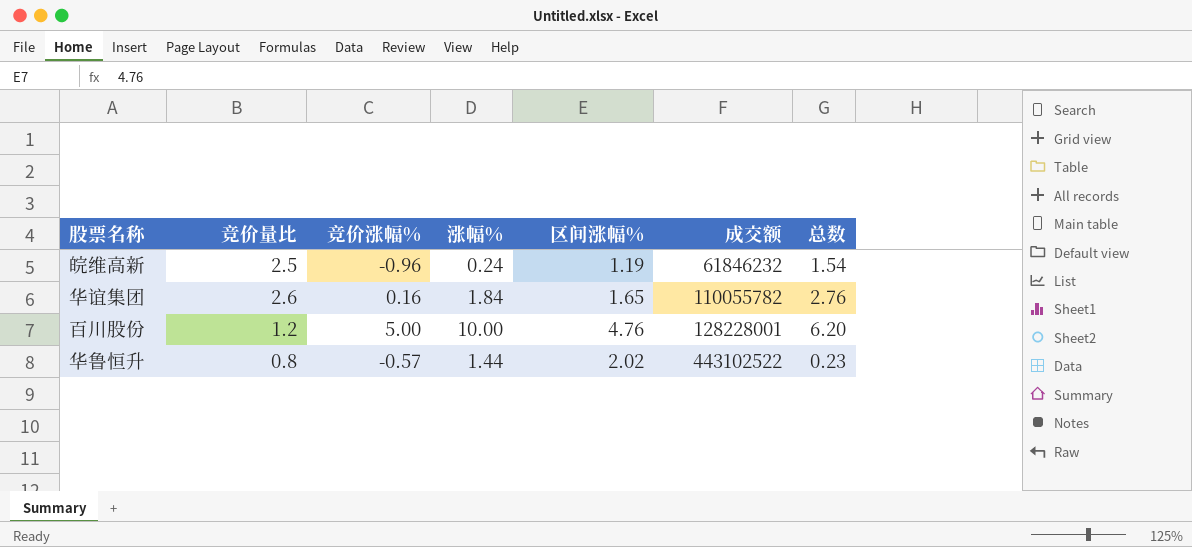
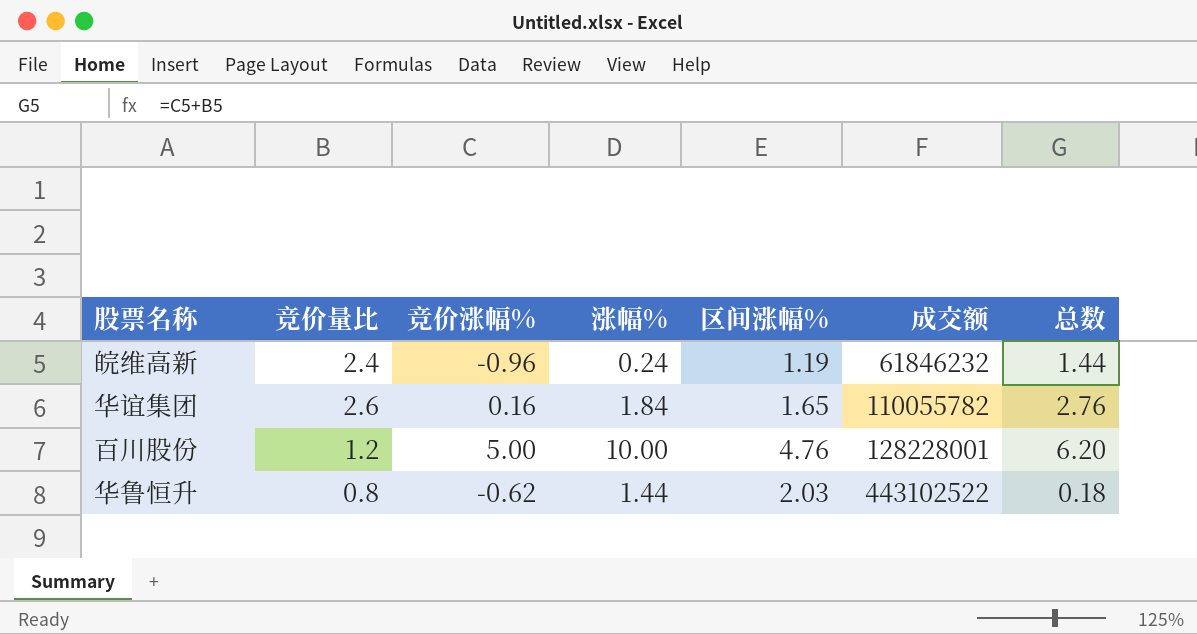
皖维高新 | 竞价量比: 2.5 -> 2.4
皖维高新 | 总数: 1.54 -> 1.44
华鲁恒升 | 竞价涨幅%: -0.57 -> -0.62
华鲁恒升 | 区间涨幅%: 2.02 -> 2.03
华鲁恒升 | 总数: 0.23 -> 0.18

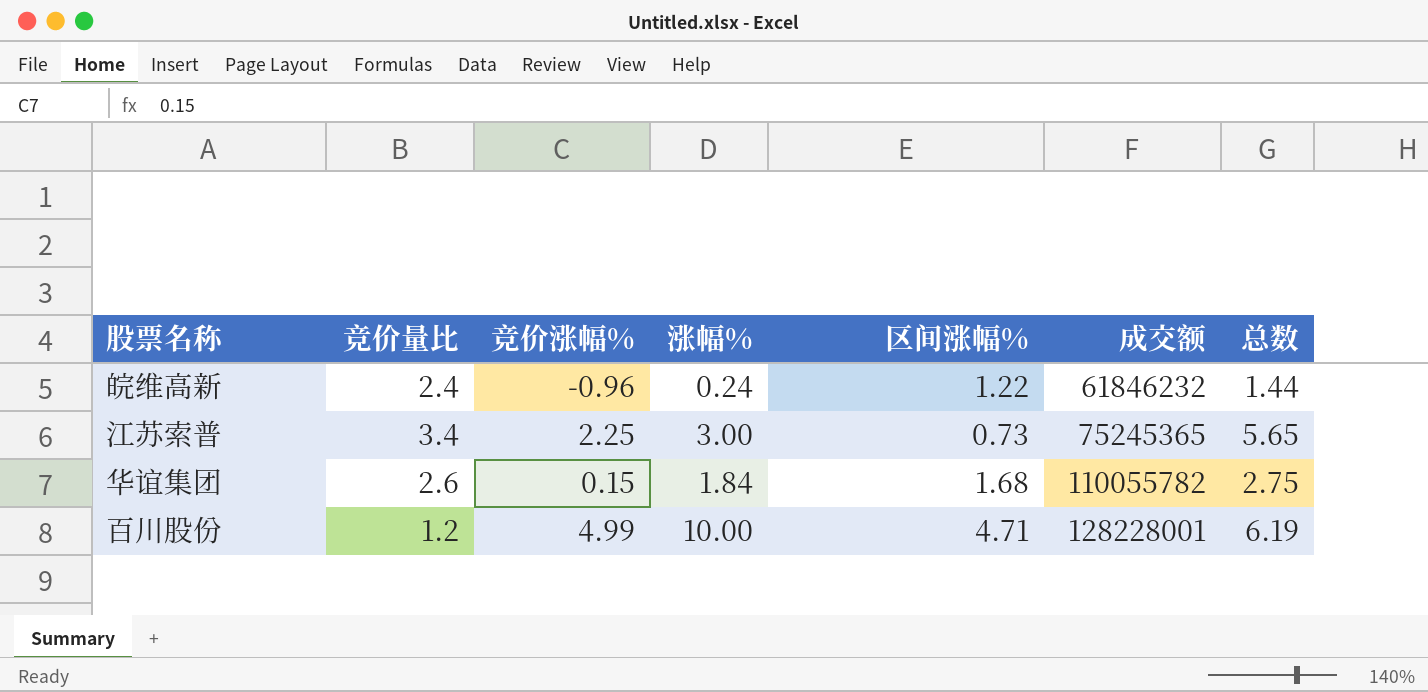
row 华鲁恒升: 0.8 | -0.62 | 1.44 | 2.03 | 443102522 | 0.18 -> none
皖维高新 | 区间涨幅%: 1.19 -> 1.22
row 江苏索普: none -> 3.4 | 2.25 | 3.00 | 0.73 | 75245365 | 5.65
华谊集团 | 竞价涨幅%: 0.16 -> 0.15
华谊集团 | 区间涨幅%: 1.65 -> 1.68
华谊集团 | 总数: 2.76 -> 2.75
百川股份 | 竞价涨幅%: 5.00 -> 4.99
百川股份 | 区间涨幅%: 4.76 -> 4.71
百川股份 | 总数: 6.20 -> 6.19

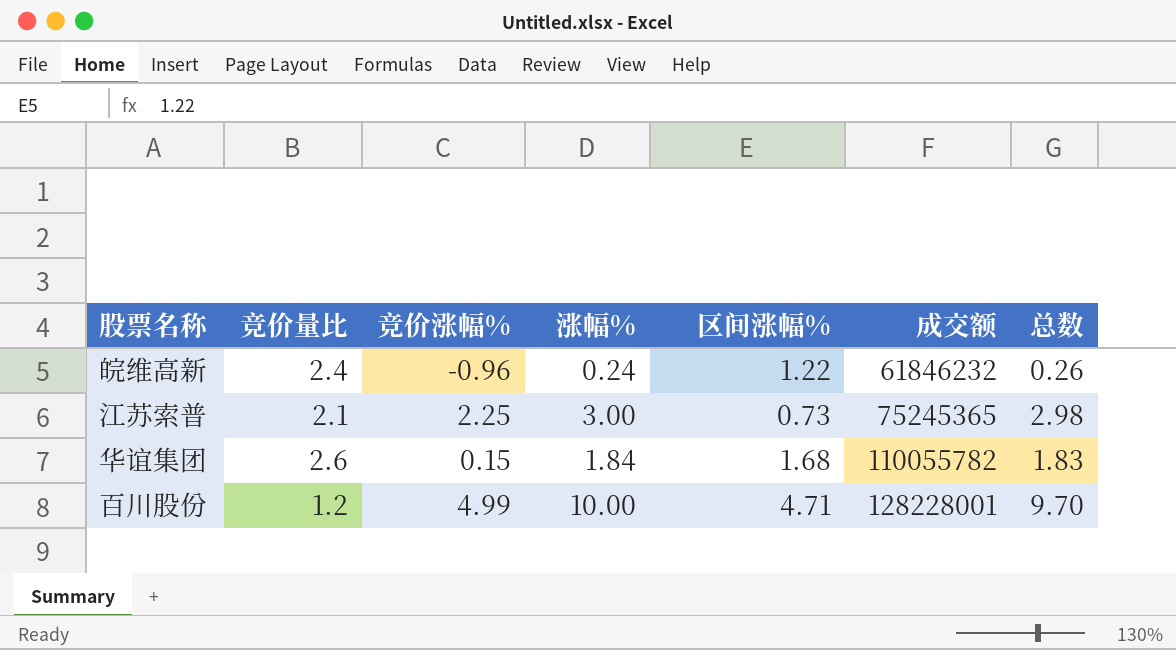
column 总数 | formula: [竞价量比] + [竞价涨幅%] -> [竞价涨幅%] + [区间涨幅%]
江苏索普 | 竞价量比: 3.4 -> 2.1

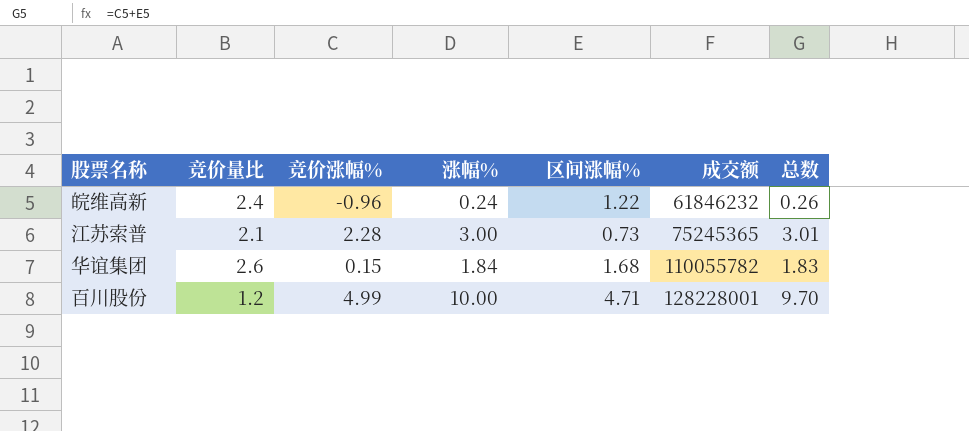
江苏索普 | 竞价涨幅%: 2.25 -> 2.28
江苏索普 | 总数: 2.98 -> 3.01

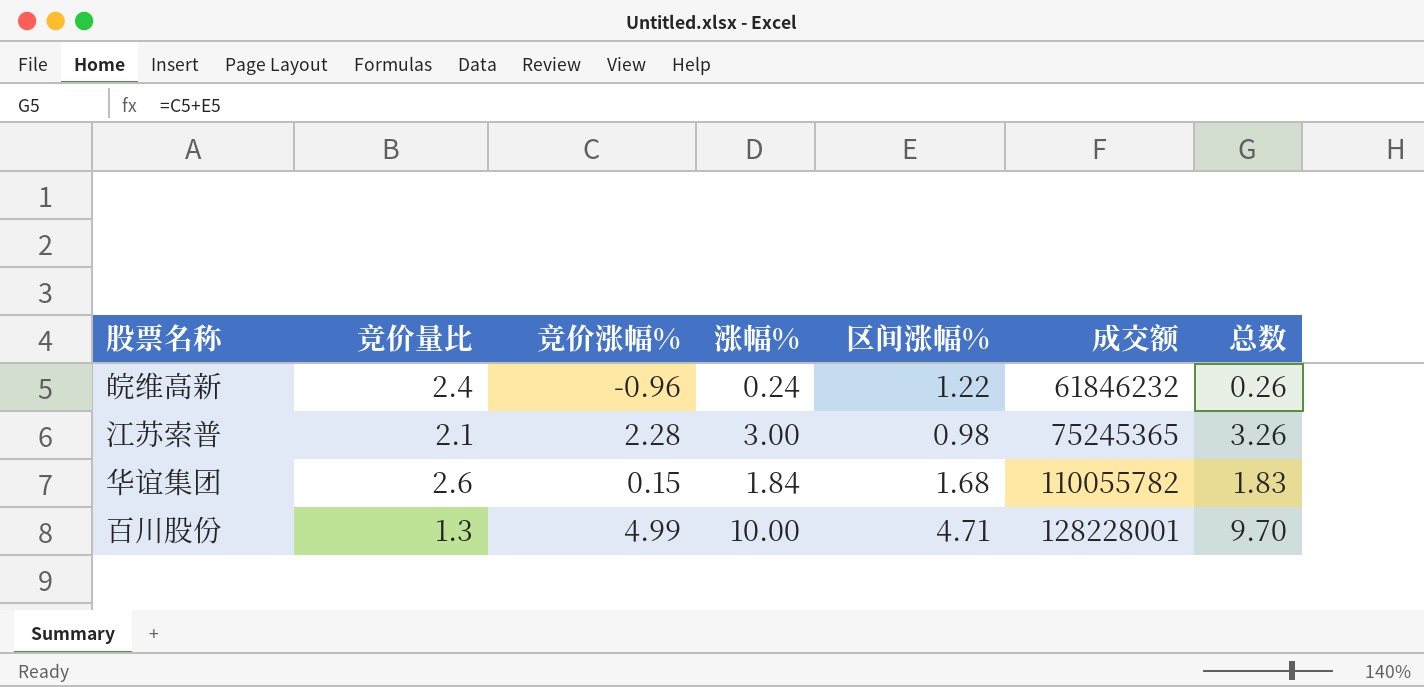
江苏索普 | 区间涨幅%: 0.73 -> 0.98
江苏索普 | 总数: 3.01 -> 3.26
百川股份 | 竞价量比: 1.2 -> 1.3

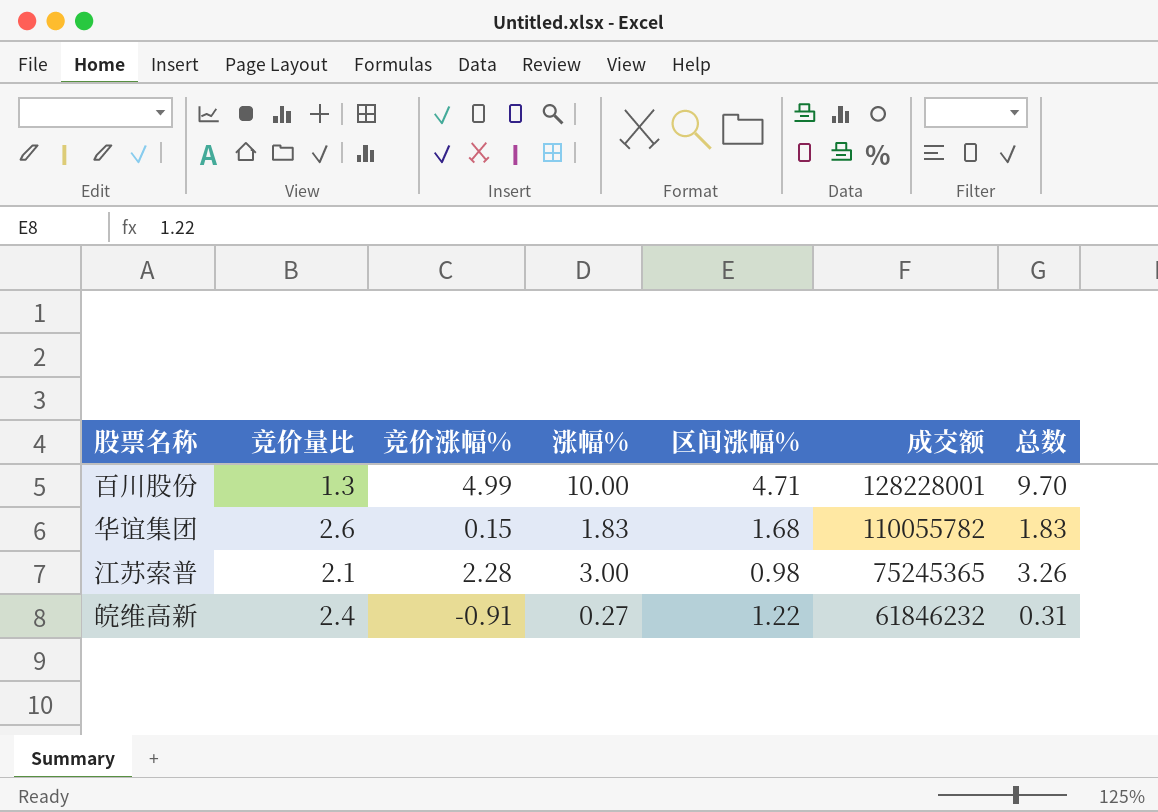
row order: 成交额 ascending -> 成交额 descending
华谊集团 | 涨幅%: 1.84 -> 1.83
皖维高新 | 竞价涨幅%: -0.96 -> -0.91
皖维高新 | 涨幅%: 0.24 -> 0.27
皖维高新 | 总数: 0.26 -> 0.31

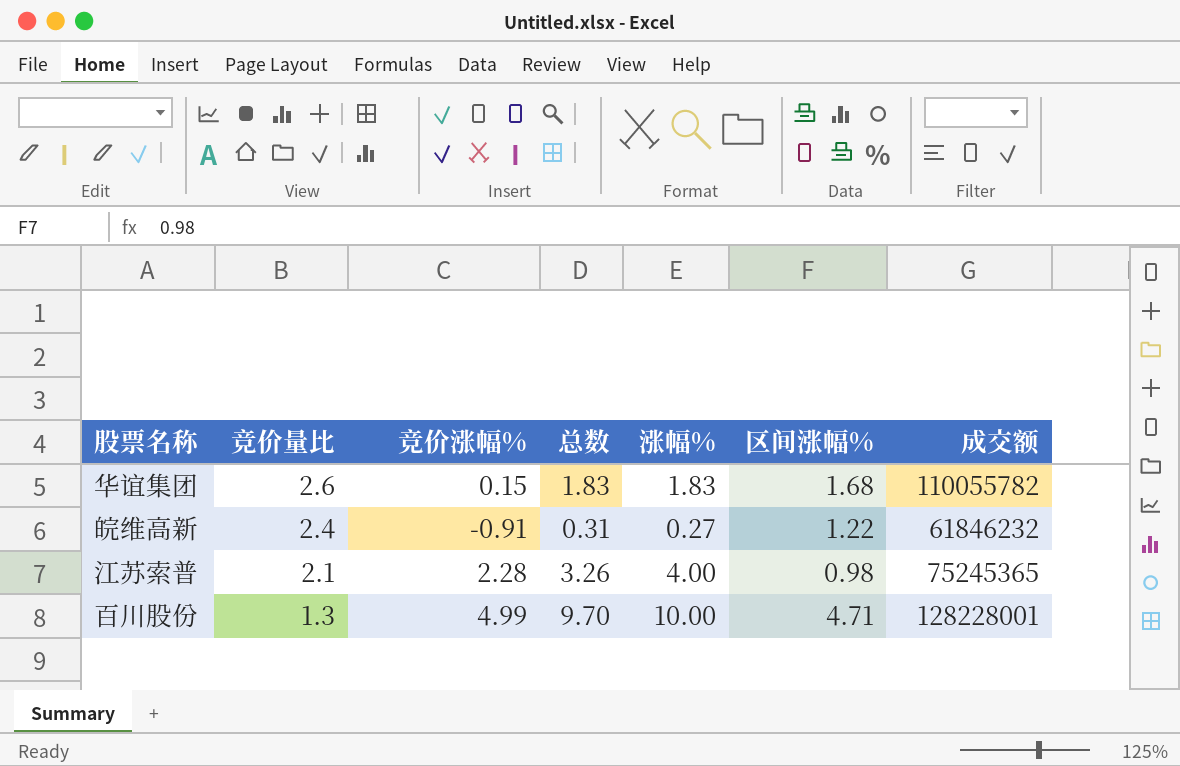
row order: 成交额 descending -> 竞价量比 descending
column 总数 | position: 7 -> 4
江苏索普 | 涨幅%: 3.00 -> 4.00

